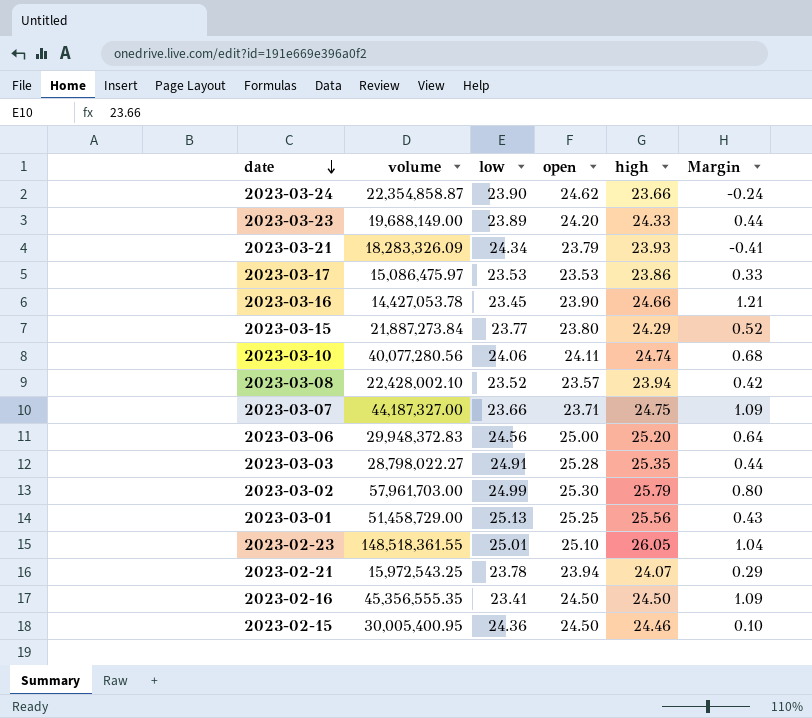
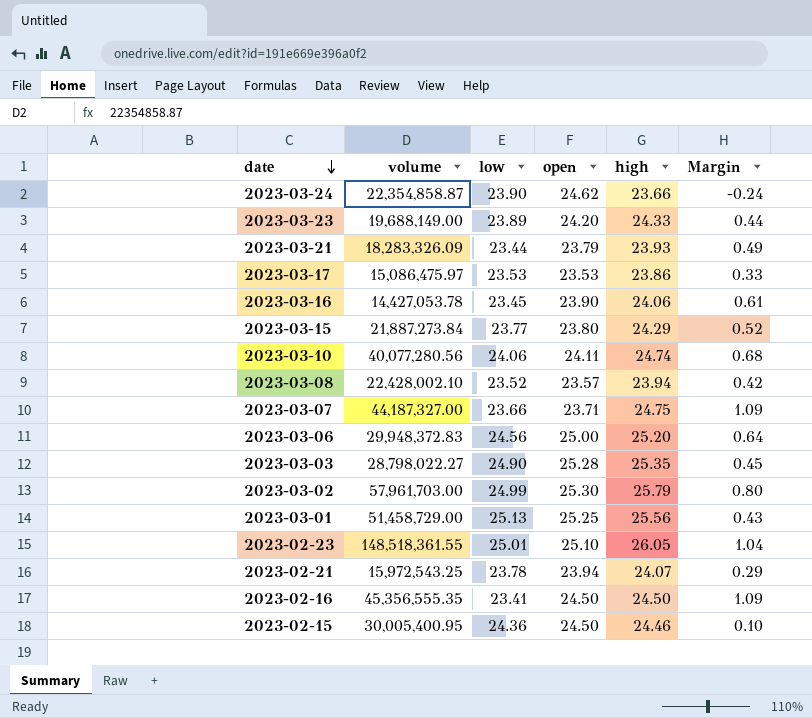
2023-03-21 | low: 24.34 -> 23.44
2023-03-21 | Margin: -0.41 -> 0.49
2023-03-16 | high: 24.66 -> 24.06
2023-03-16 | Margin: 1.21 -> 0.61
2023-03-03 | low: 24.91 -> 24.90
2023-03-03 | Margin: 0.44 -> 0.45

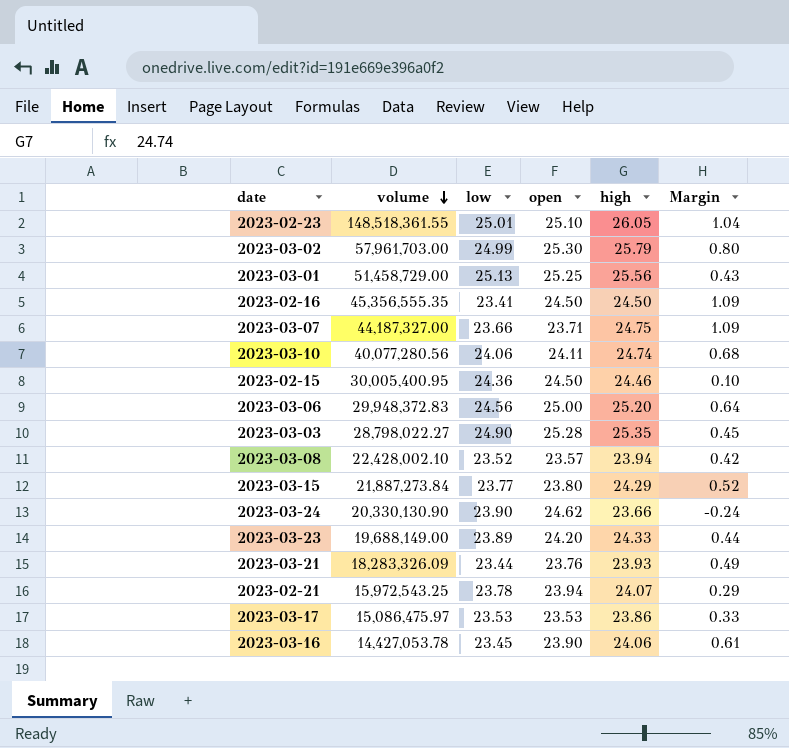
row order: date descending -> volume descending
2023-03-24 | volume: 22,354,858.87 -> 20,330,130.90
2023-03-21 | open: 23.79 -> 23.76

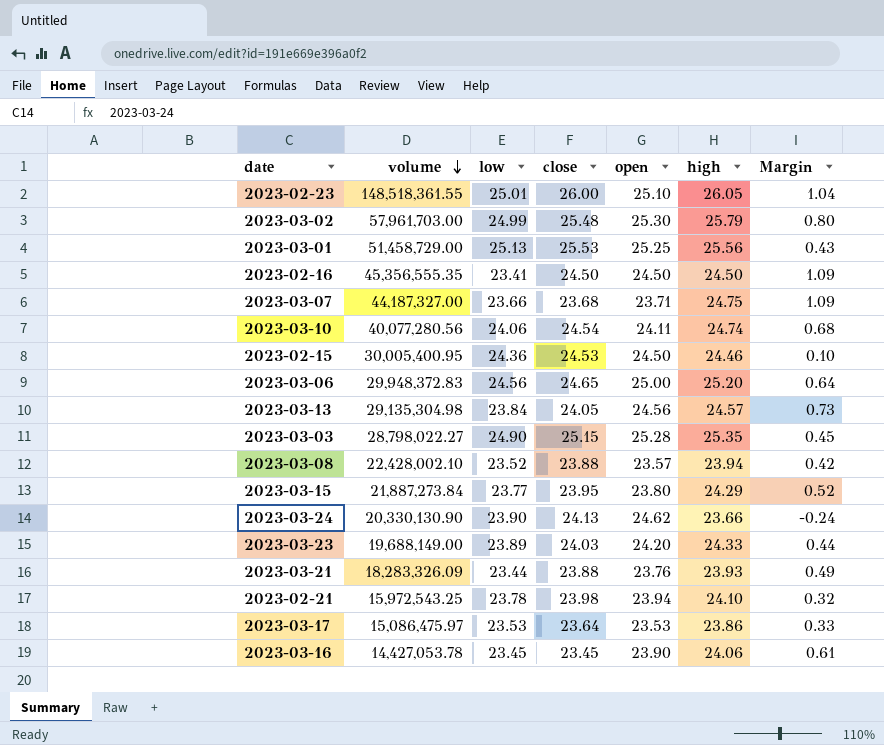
column close | position: none -> 4
row 2023-03-13: none -> 29,135,304.98 | 23.84 | 24.05 | 24.56 | 24.57 | 0.73
2023-02-21 | high: 24.07 -> 24.10
2023-02-21 | Margin: 0.29 -> 0.32

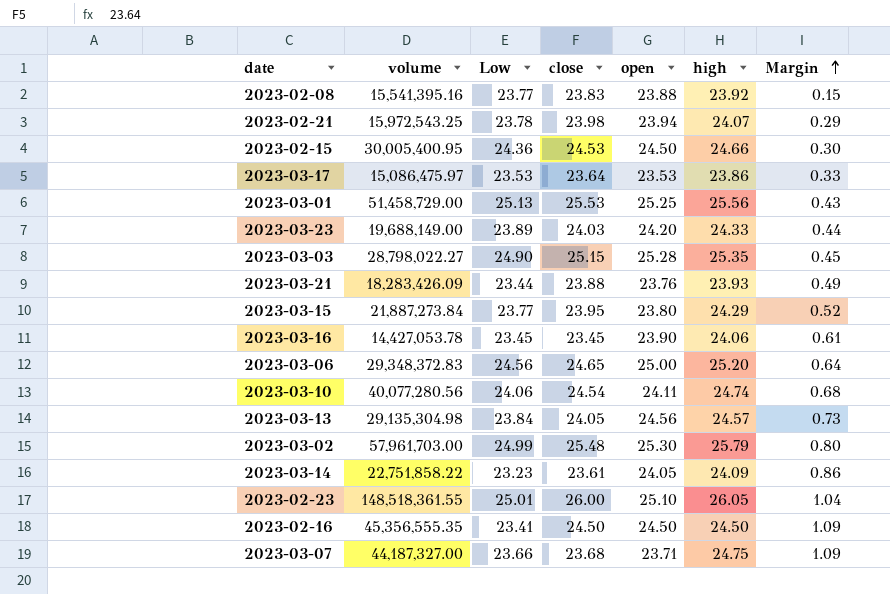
row order: volume descending -> Margin ascending
column name: low -> Low
row 2023-03-08: 22,428,002.10 | 23.52 | 23.88 | 23.57 | 23.94 | 0.42 -> none
row 2023-03-24: 20,330,130.90 | 23.90 | 24.13 | 24.62 | 23.66 | -0.24 -> none
row 2023-02-08: none -> 15,541,395.16 | 23.77 | 23.83 | 23.88 | 23.92 | 0.15
2023-02-21 | high: 24.10 -> 24.07
2023-02-21 | Margin: 0.32 -> 0.29
2023-02-15 | high: 24.46 -> 24.66
2023-02-15 | Margin: 0.10 -> 0.30
2023-03-21 | volume: 18,283,326.09 -> 18,283,426.09
2023-03-06 | volume: 29,948,372.83 -> 29,348,372.83
row 2023-03-14: none -> 22,751,858.22 | 23.23 | 23.61 | 24.05 | 24.09 | 0.86

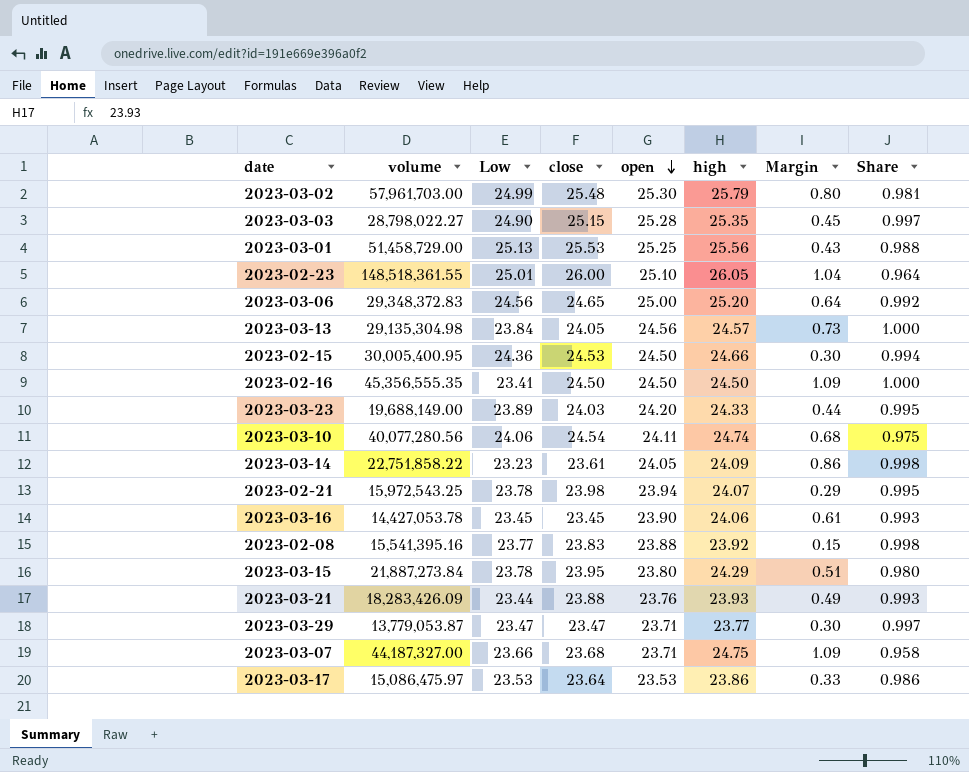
row order: Margin ascending -> open descending
column Share | formula: none -> [open] / [high]
2023-03-15 | Low: 23.77 -> 23.78
2023-03-15 | Margin: 0.52 -> 0.51
row 2023-03-29: none -> 13,779,053.87 | 23.47 | 23.47 | 23.71 | 23.77 | 0.30 | 0.997

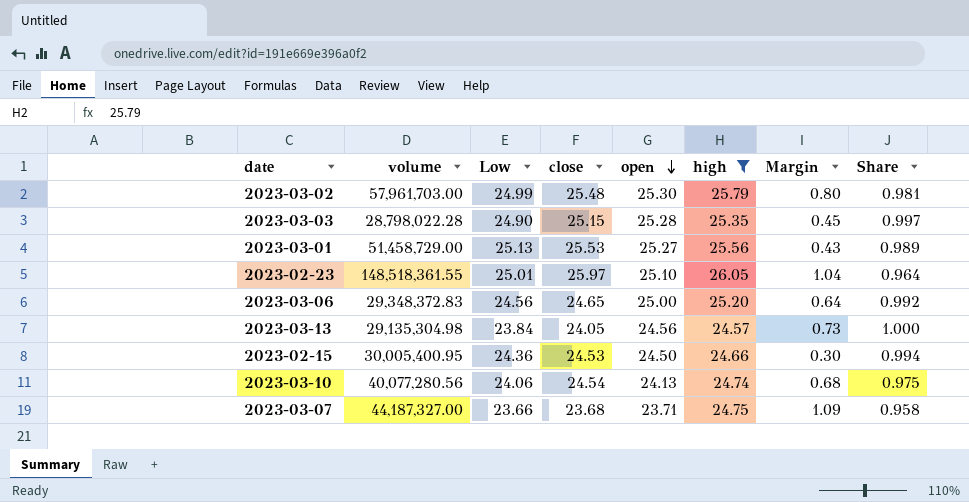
filter: none -> high >= 24.57
2023-03-03 | volume: 28,798,022.27 -> 28,798,022.28
2023-03-01 | open: 25.25 -> 25.27
2023-03-01 | Share: 0.988 -> 0.989
2023-02-23 | close: 26.00 -> 25.97
2023-03-10 | open: 24.11 -> 24.13

